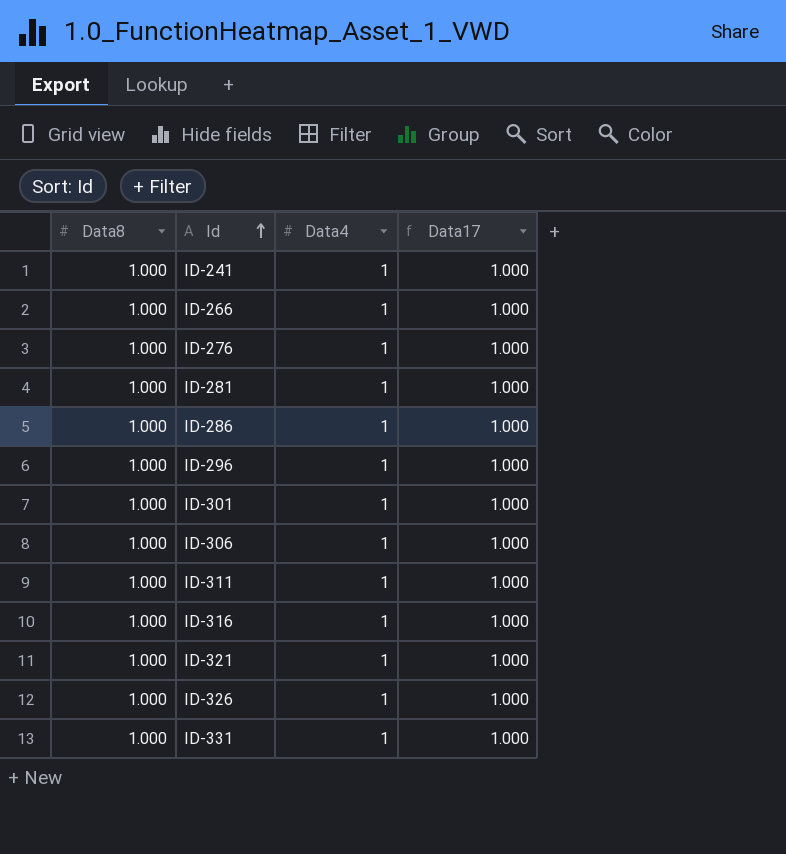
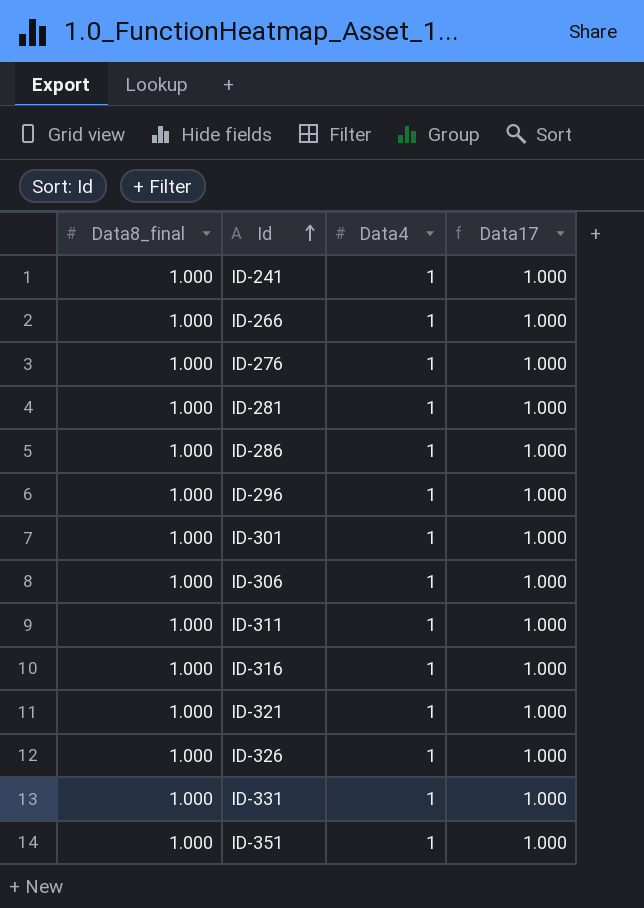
column name: Data8 -> Data8_final
row ID-351: none -> 1.000 | 1 | 1.000

